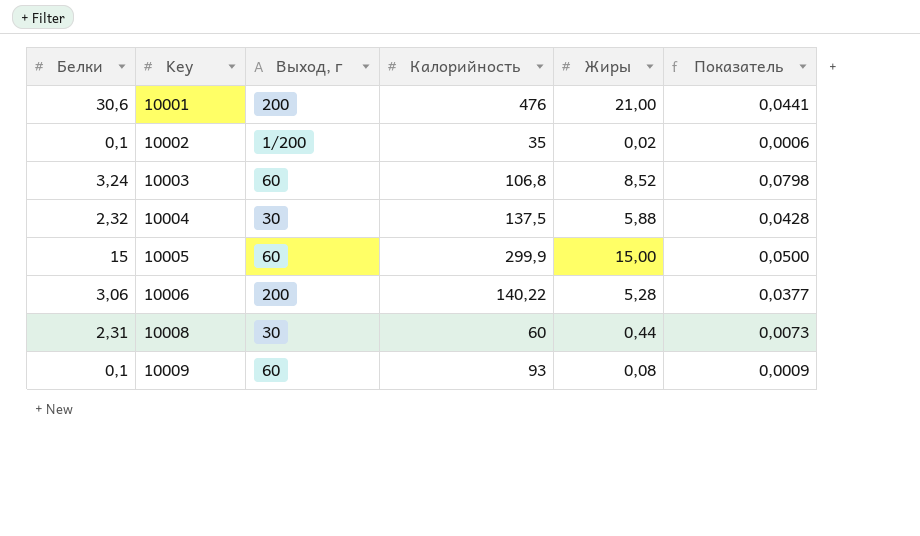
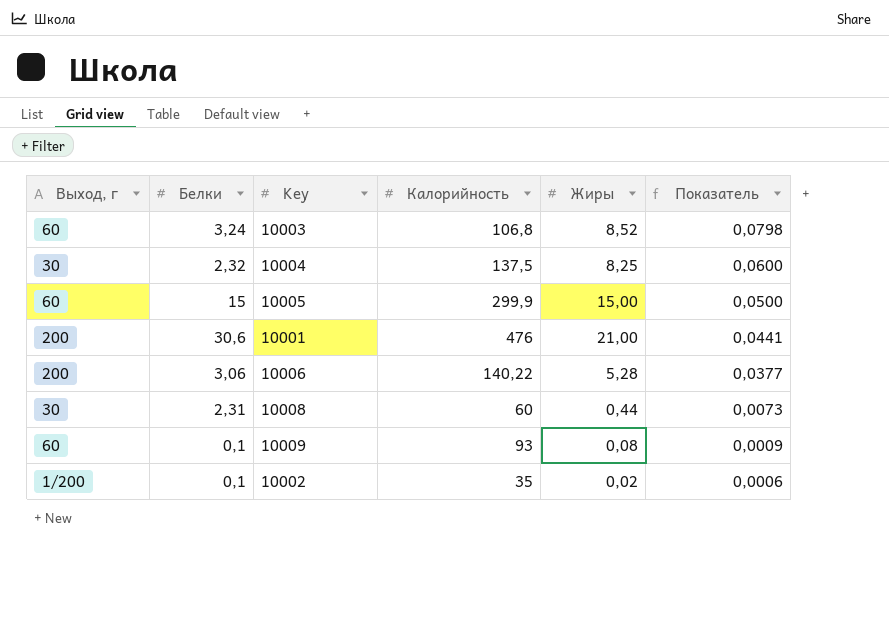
row order: Key ascending -> Показатель descending
column Выход, г | position: 3 -> 1
10004 | Жиры: 5,88 -> 8,25
10004 | Показатель: 0,0428 -> 0,0600

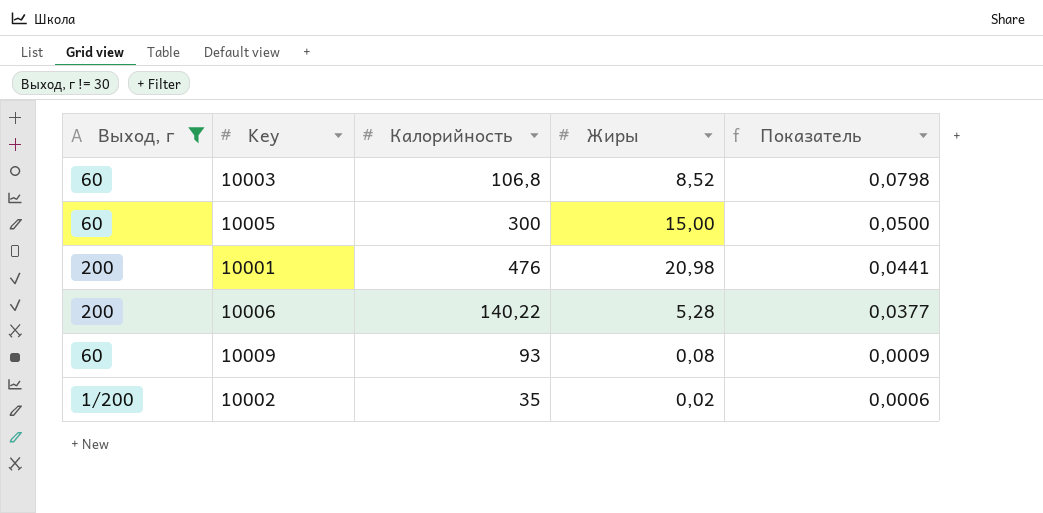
filter: none -> Выход, г != 30
column Белки | position: 2 -> none
10005 | Калорийность: 299,9 -> 300
10001 | Жиры: 21,00 -> 20,98

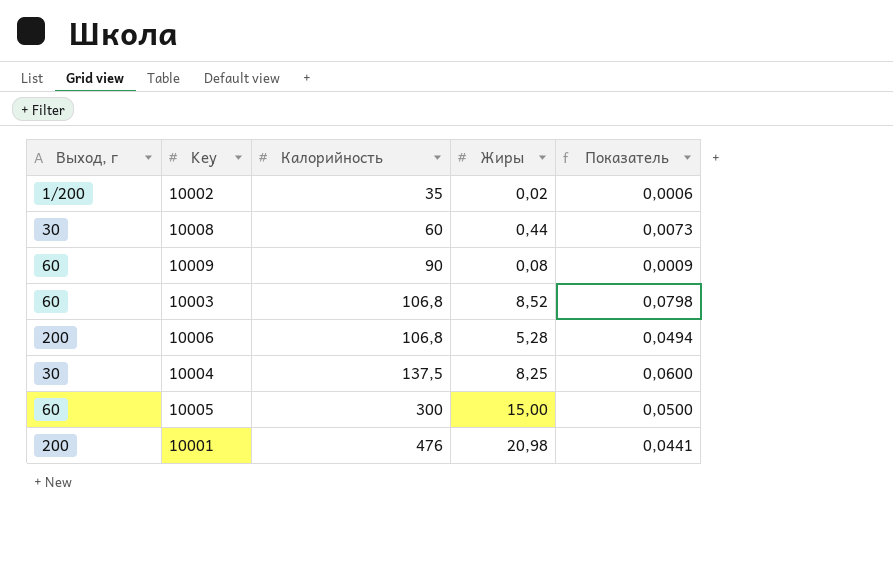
filter: Выход, г != 30 -> none
row order: Показатель descending -> Калорийность ascending
10009 | Калорийность: 93 -> 90
10006 | Калорийность: 140,22 -> 106,8
10006 | Показатель: 0,0377 -> 0,0494

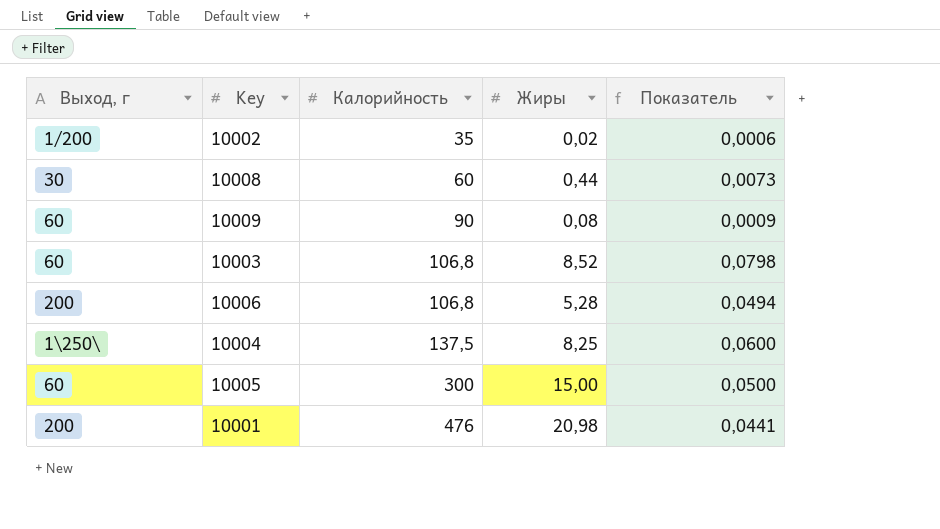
10004 | Выход, г: 30 -> 1\250\

